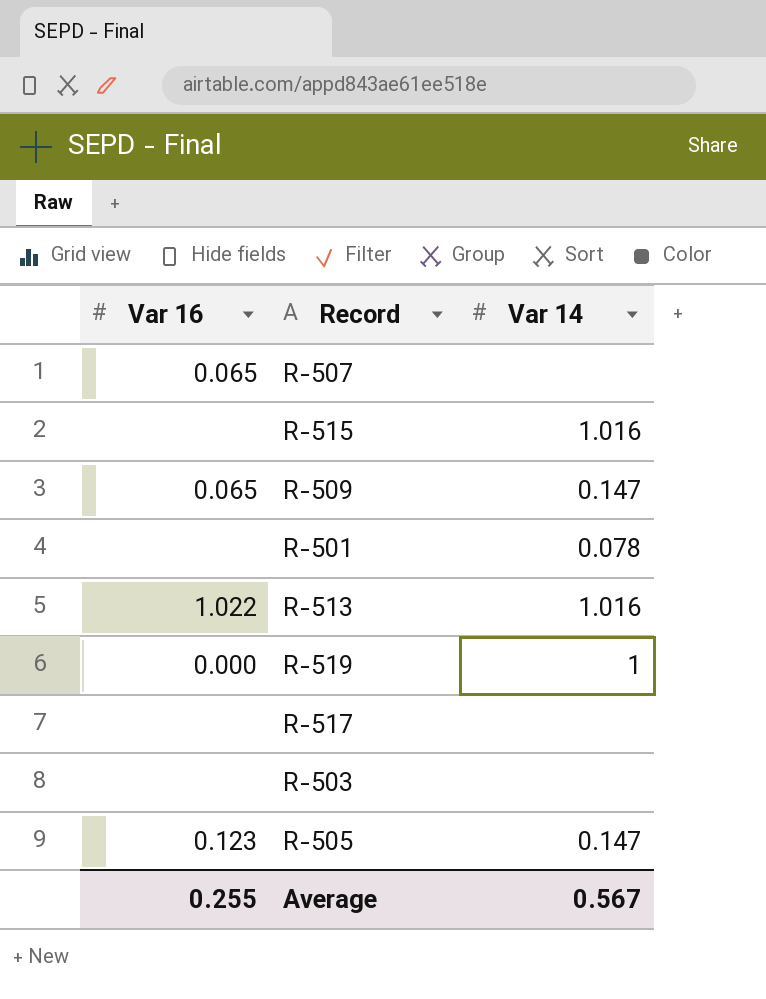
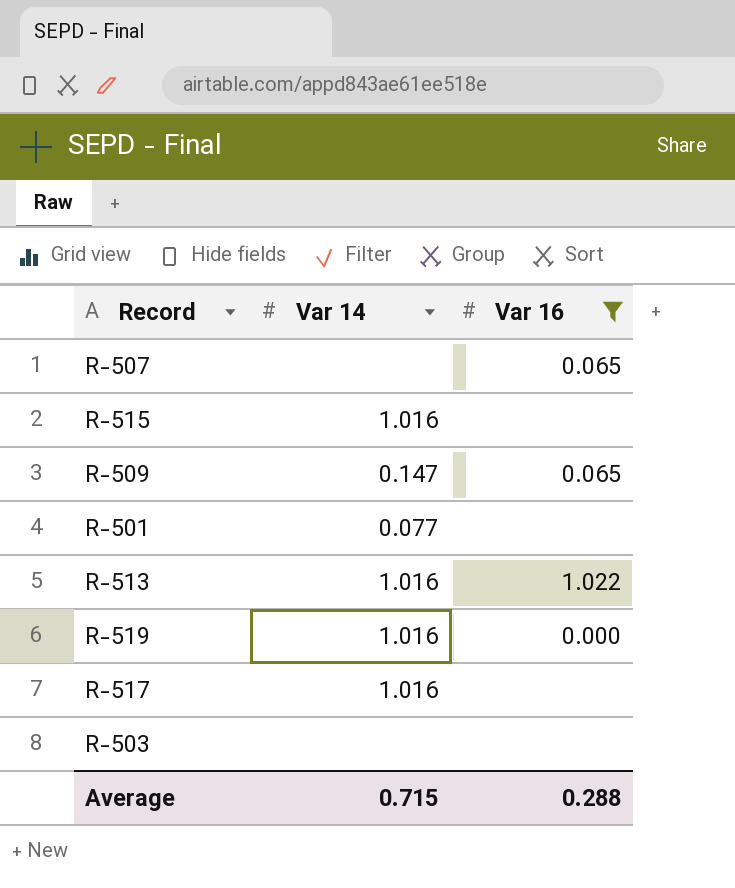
filter: none -> Var 16 != 0.123
column Var 16 | position: 1 -> 3
R-501 | Var 14: 0.078 -> 0.077
R-519 | Var 14: 1 -> 1.016
R-517 | Var 14: none -> 1.016
Average | Var 14: 0.567 -> 0.715
Average | Var 16: 0.255 -> 0.288

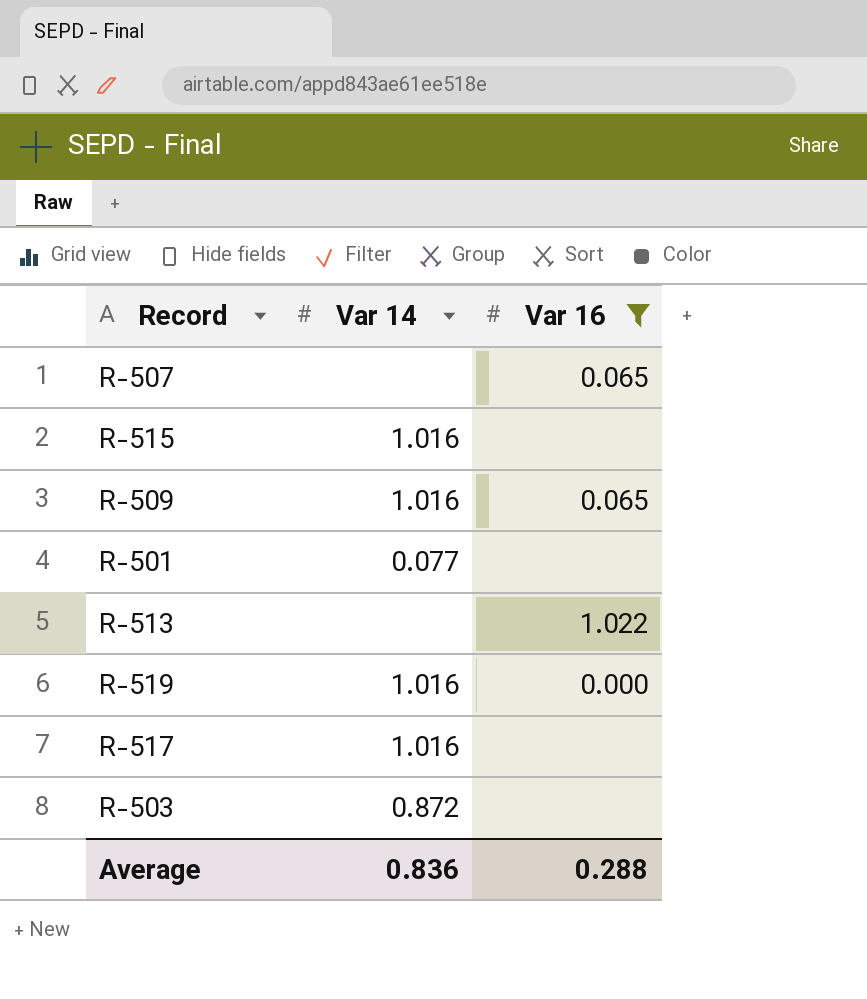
R-509 | Var 14: 0.147 -> 1.016
R-513 | Var 14: 1.016 -> none
R-503 | Var 14: none -> 0.872
Average | Var 14: 0.715 -> 0.836

